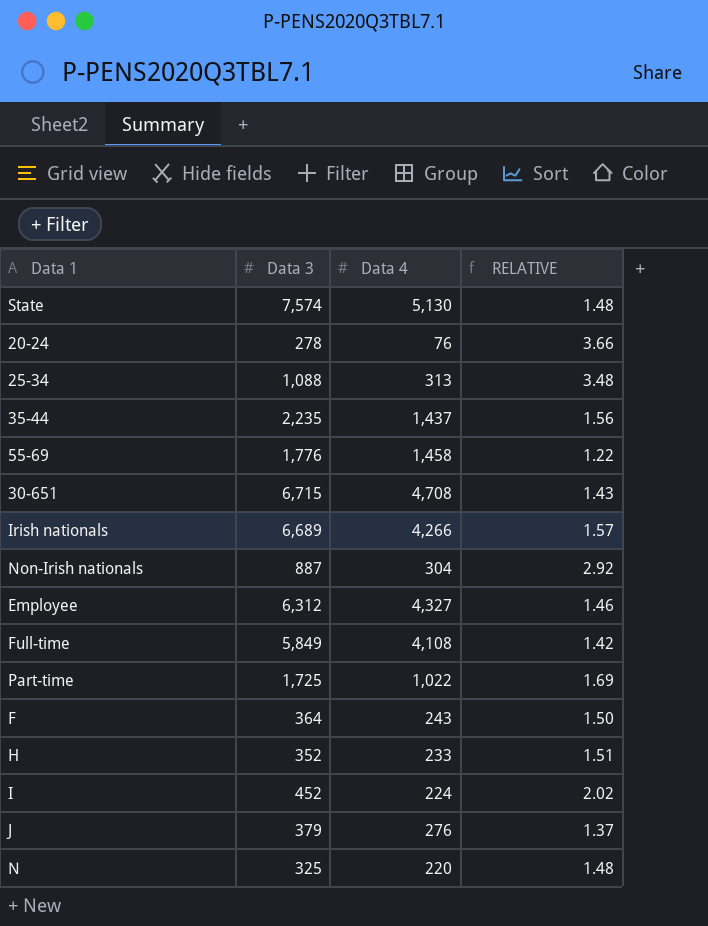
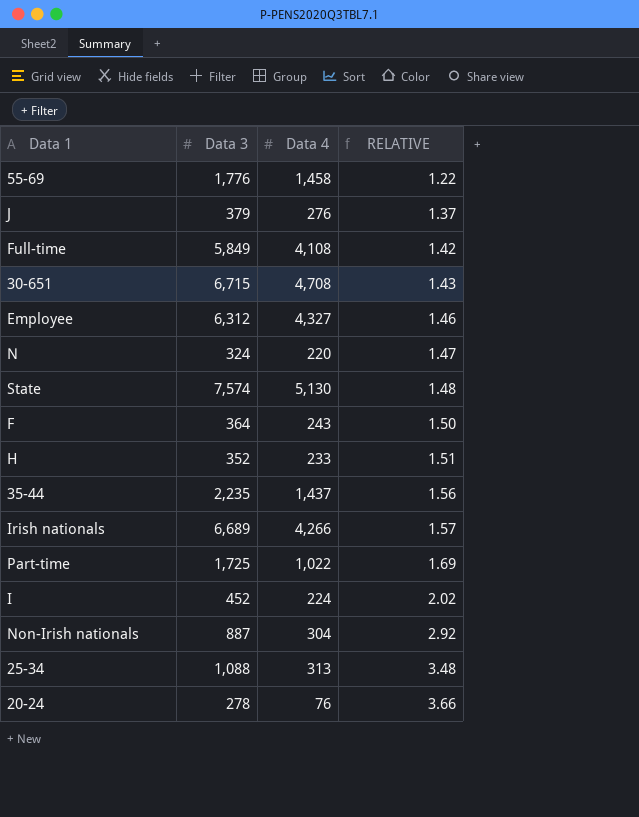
row order: none -> RELATIVE ascending
N | Data 3: 325 -> 324
N | RELATIVE: 1.48 -> 1.47

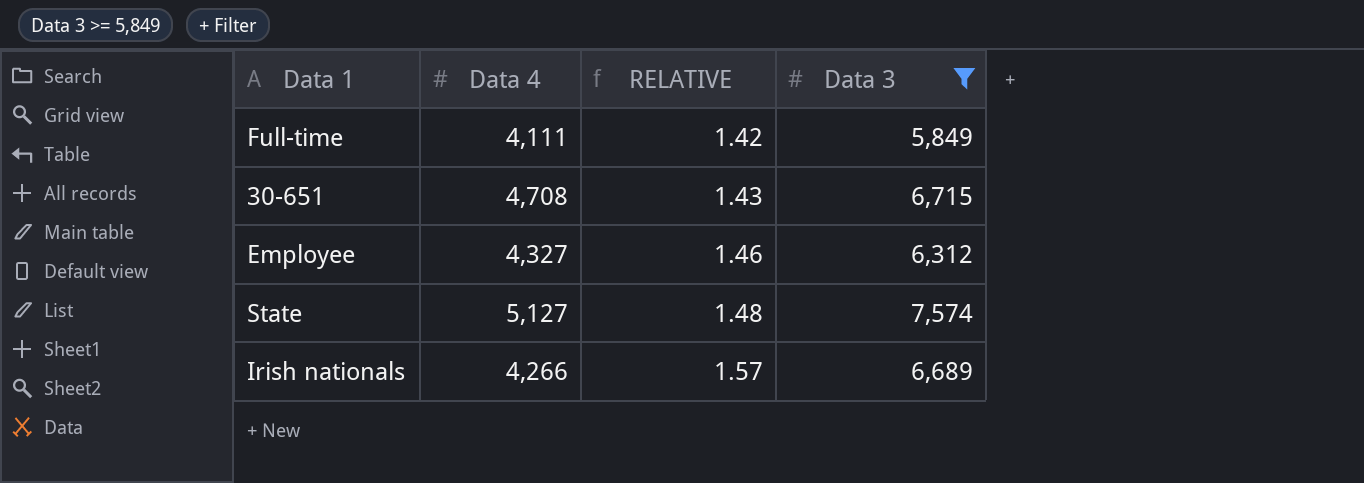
filter: none -> Data 3 >= 5,849
column Data 3 | position: 2 -> 4
Full-time | Data 4: 4,108 -> 4,111
State | Data 4: 5,130 -> 5,127

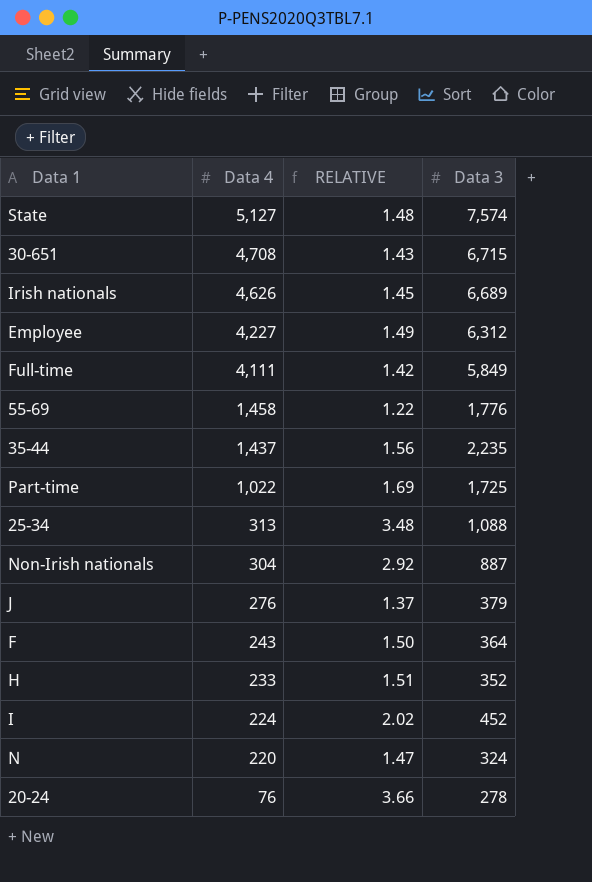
filter: Data 3 >= 5,849 -> none
row order: RELATIVE ascending -> Data 4 descending
Irish nationals | Data 4: 4,266 -> 4,626
Irish nationals | RELATIVE: 1.57 -> 1.45
Employee | Data 4: 4,327 -> 4,227
Employee | RELATIVE: 1.46 -> 1.49

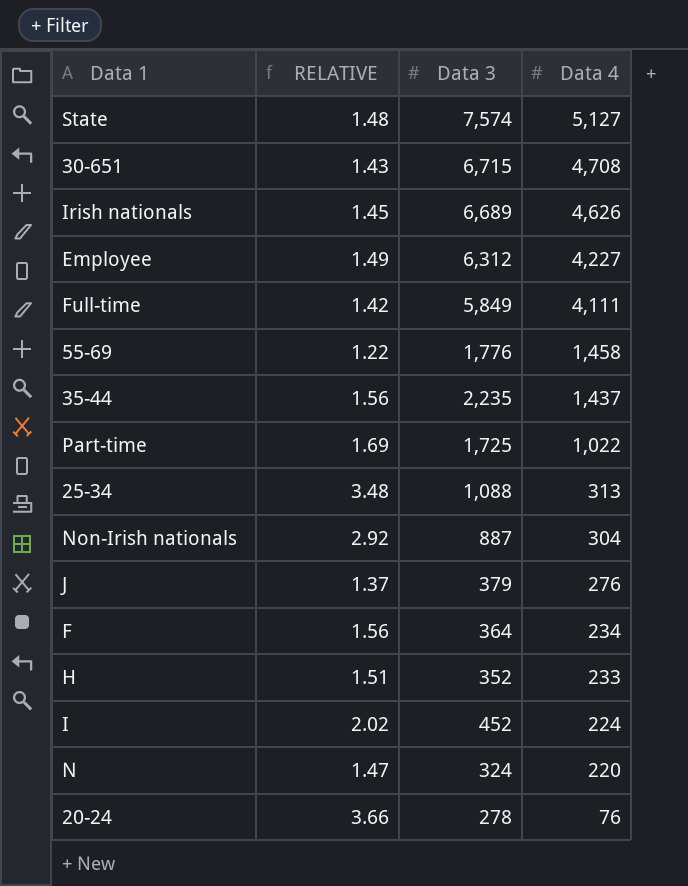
column Data 4 | position: 2 -> 4
F | RELATIVE: 1.50 -> 1.56
F | Data 4: 243 -> 234

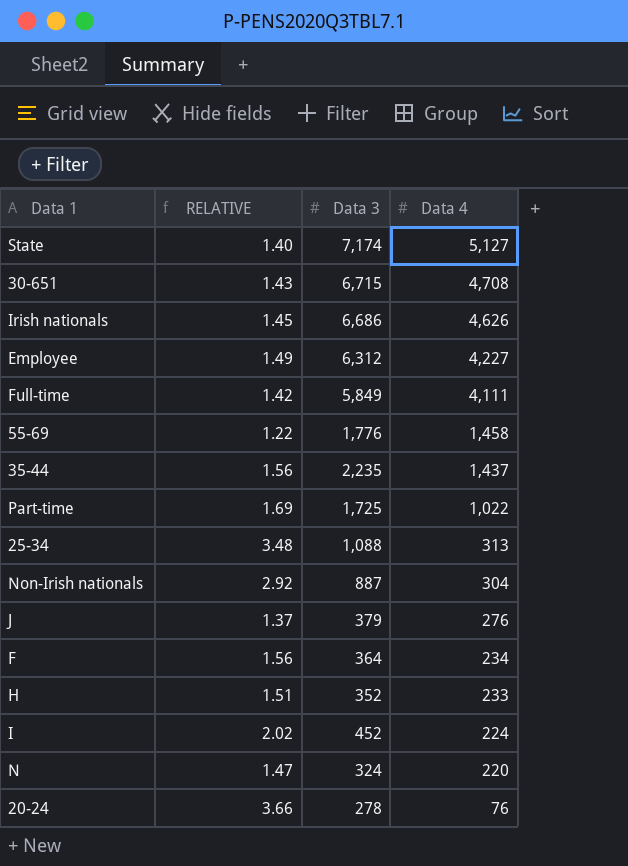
State | RELATIVE: 1.48 -> 1.40
State | Data 3: 7,574 -> 7,174
Irish nationals | Data 3: 6,689 -> 6,686

